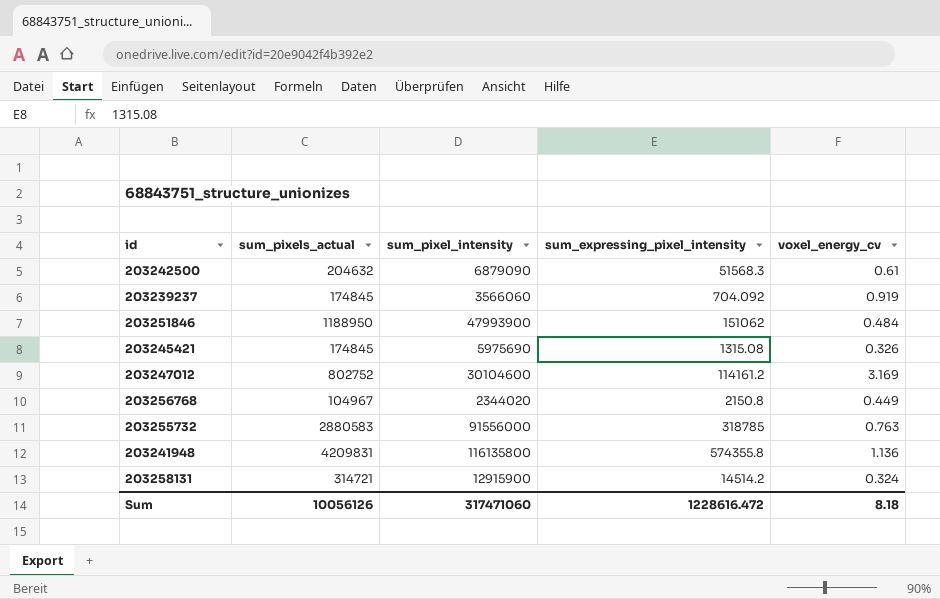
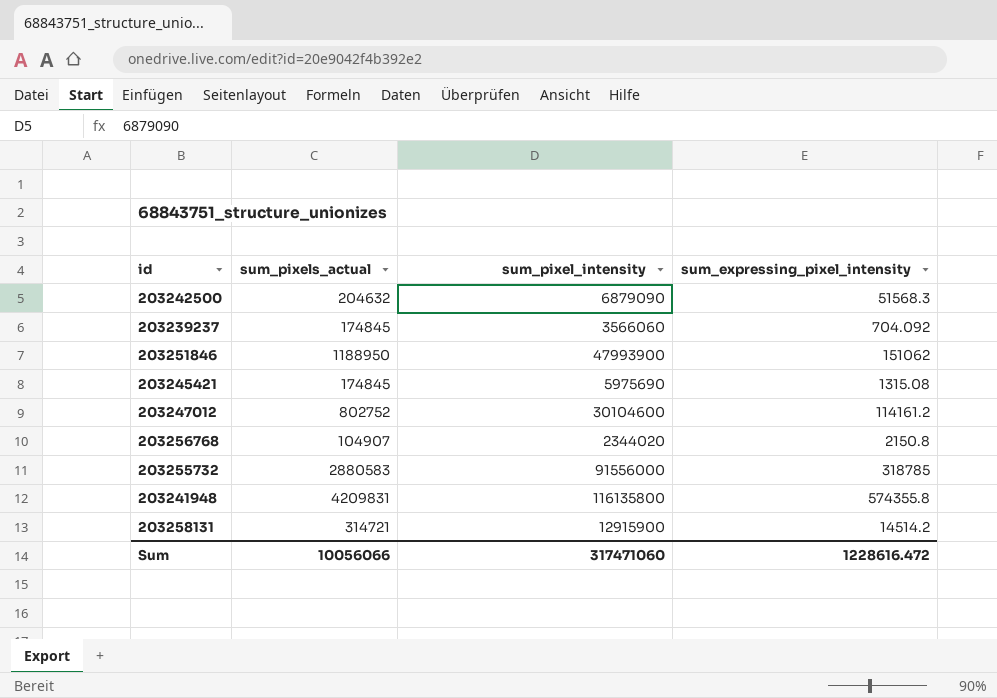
column voxel_energy_cv | position: 5 -> none
203256768 | sum_pixels_actual: 104967 -> 104907
Sum | sum_pixels_actual: 10056126 -> 10056066

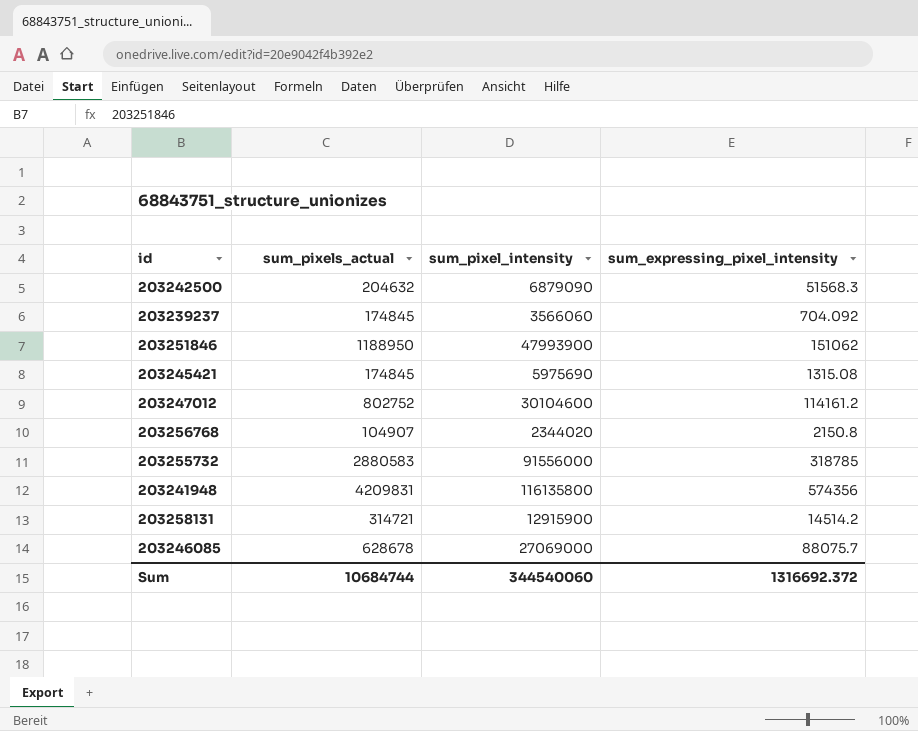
203241948 | sum_expressing_pixel_intensity: 574355.8 -> 574356
row 203246085: none -> 628678 | 27069000 | 88075.7
Sum | sum_pixels_actual: 10056066 -> 10684744
Sum | sum_pixel_intensity: 317471060 -> 344540060
Sum | sum_expressing_pixel_intensity: 1228616.472 -> 1316692.372

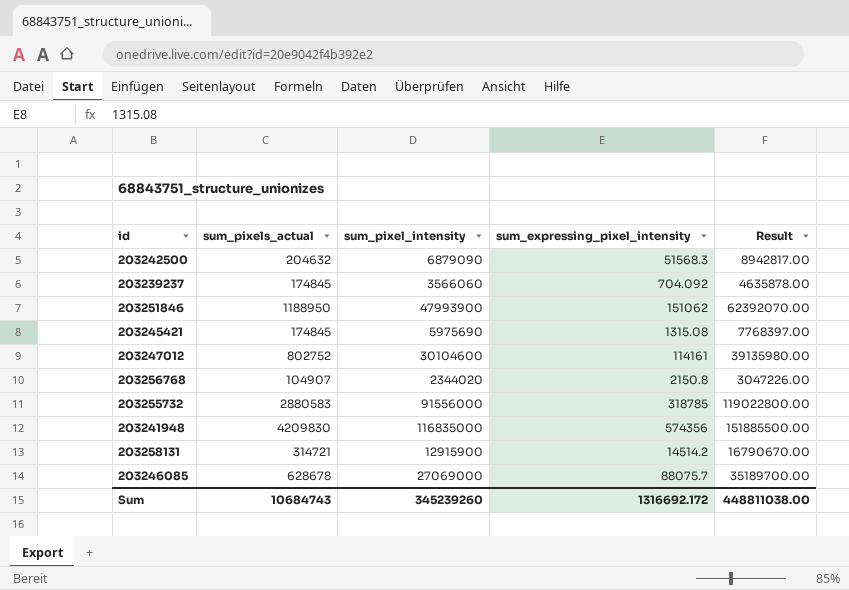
column Result | formula: none -> [sum_pixel_intensity] * 1.3
203247012 | sum_expressing_pixel_intensity: 114161.2 -> 114161
203241948 | sum_pixels_actual: 4209831 -> 4209830
203241948 | sum_pixel_intensity: 116135800 -> 116835000
Sum | sum_pixels_actual: 10684744 -> 10684743
Sum | sum_pixel_intensity: 344540060 -> 345239260
Sum | sum_expressing_pixel_intensity: 1316692.372 -> 1316692.172

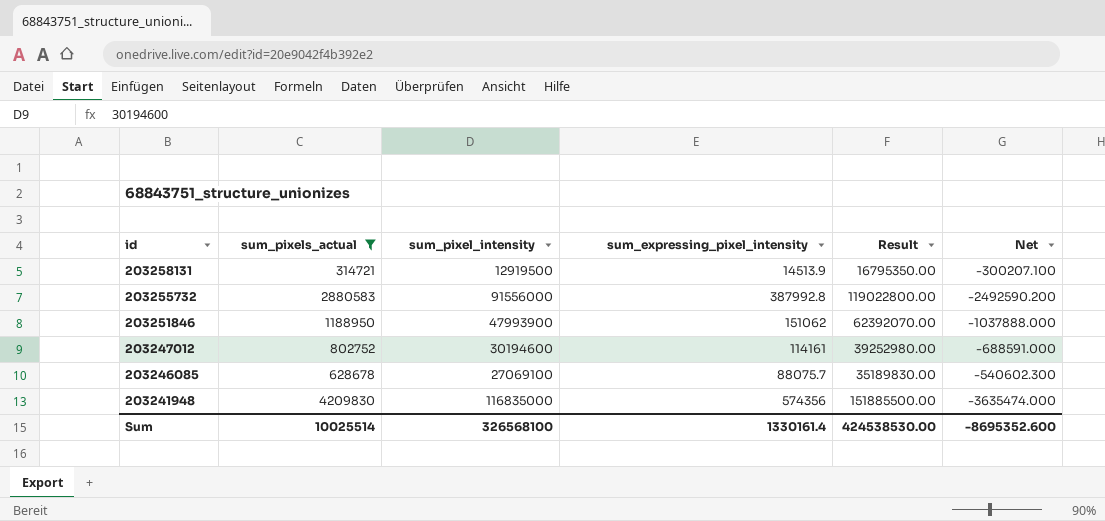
filter: none -> sum_pixels_actual >= 314721
row order: none -> id descending
column Net | formula: none -> [sum_expressing_pixel_intensity] - [sum_pixels_actual]
203258131 | sum_pixel_intensity: 12915900 -> 12919500
203258131 | sum_expressing_pixel_intensity: 14514.2 -> 14513.9
203258131 | Result: 16790670.00 -> 16795350.00
203255732 | sum_expressing_pixel_intensity: 318785 -> 387992.8
203247012 | sum_pixel_intensity: 30104600 -> 30194600
203247012 | Result: 39135980.00 -> 39252980.00
203246085 | sum_pixel_intensity: 27069000 -> 27069100
203246085 | Result: 35189700.00 -> 35189830.00
Sum | sum_pixels_actual: 10684743 -> 10025514
Sum | sum_pixel_intensity: 345239260 -> 326568100
Sum | sum_expressing_pixel_intensity: 1316692.172 -> 1330161.4
Sum | Result: 448811038.00 -> 424538530.00

